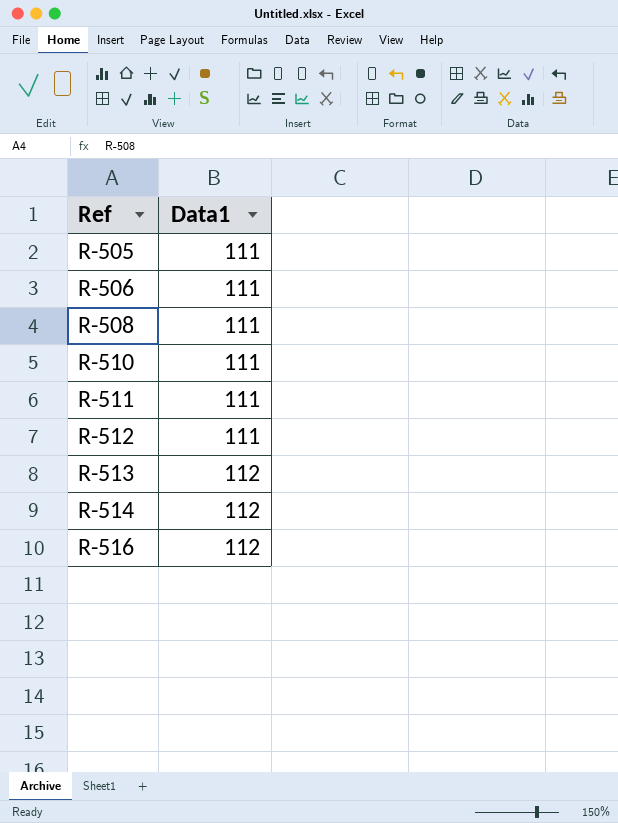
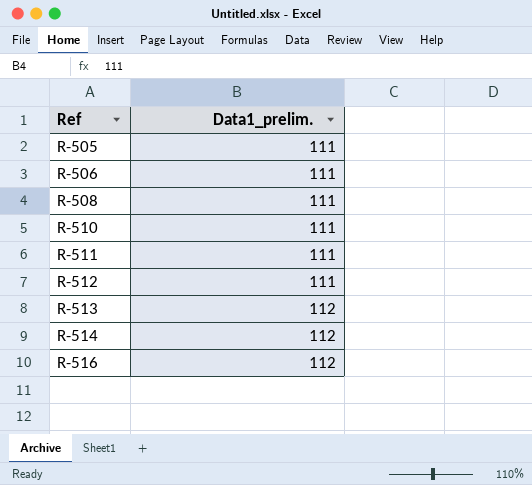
column name: Data1 -> Data1_prelim.

